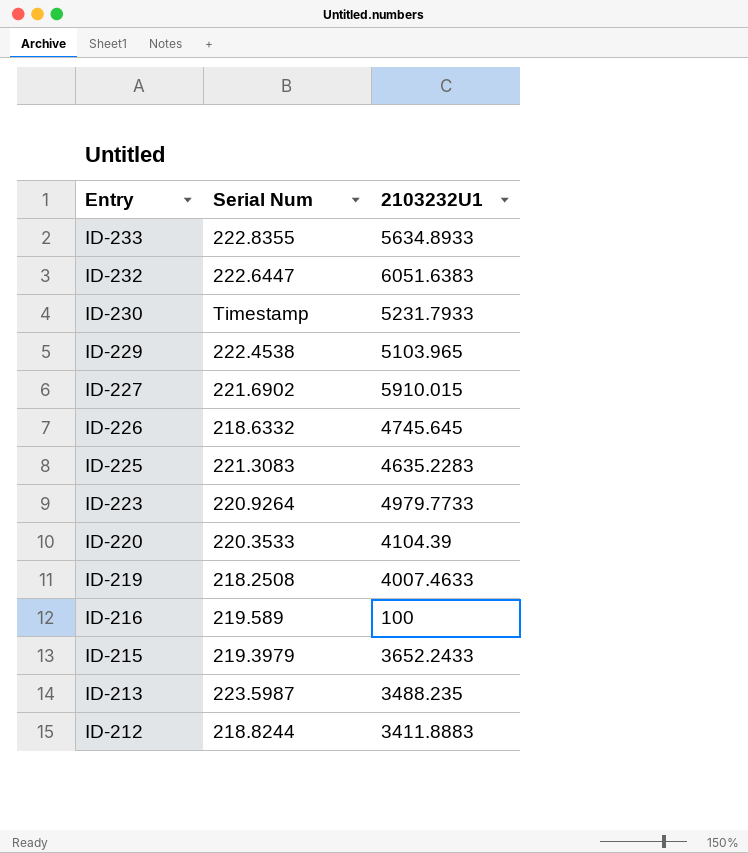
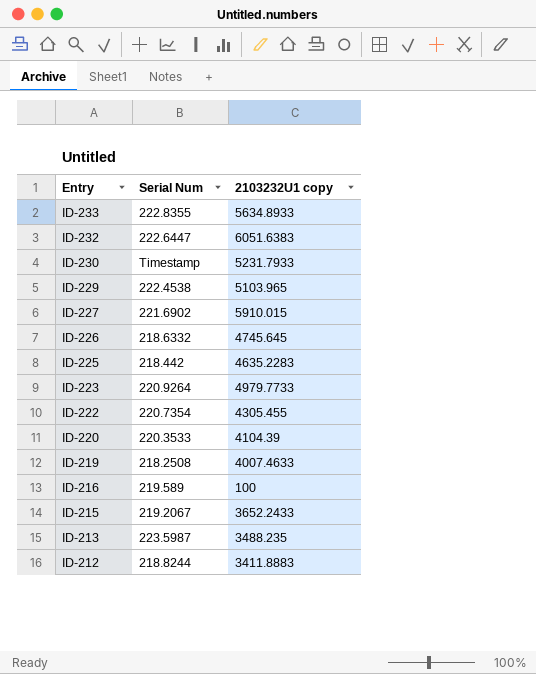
column name: 2103232U1 -> 2103232U1 copy
ID-225 | Serial Num: 221.3083 -> 218.442
row ID-222: none -> 220.7354 | 4305.455
ID-215 | Serial Num: 219.3979 -> 219.2067

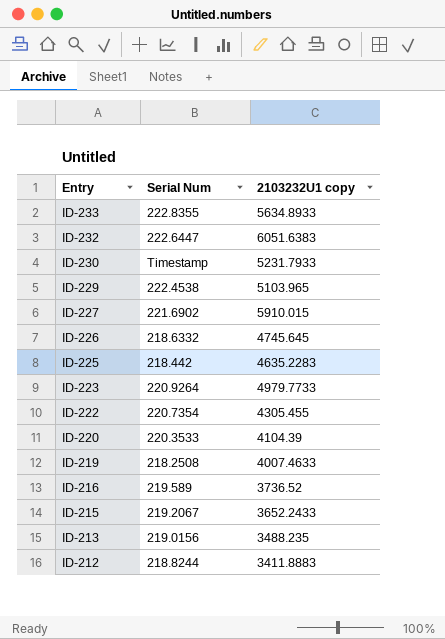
ID-216 | 2103232U1 copy: 100 -> 3736.52
ID-213 | Serial Num: 223.5987 -> 219.0156

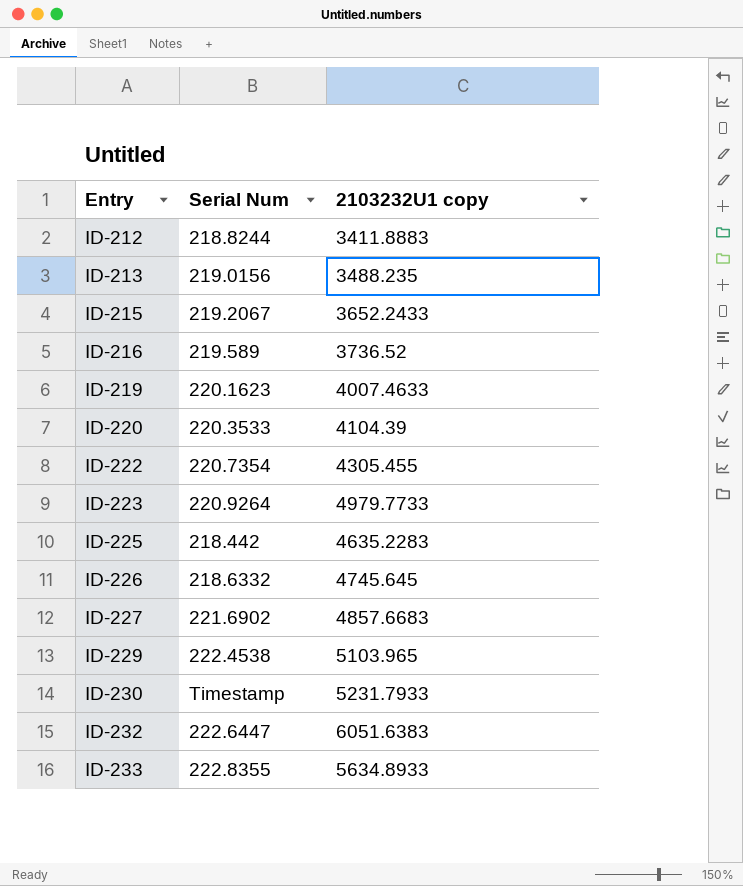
row order: Entry descending -> Entry ascending
ID-219 | Serial Num: 218.2508 -> 220.1623
ID-227 | 2103232U1 copy: 5910.015 -> 4857.6683

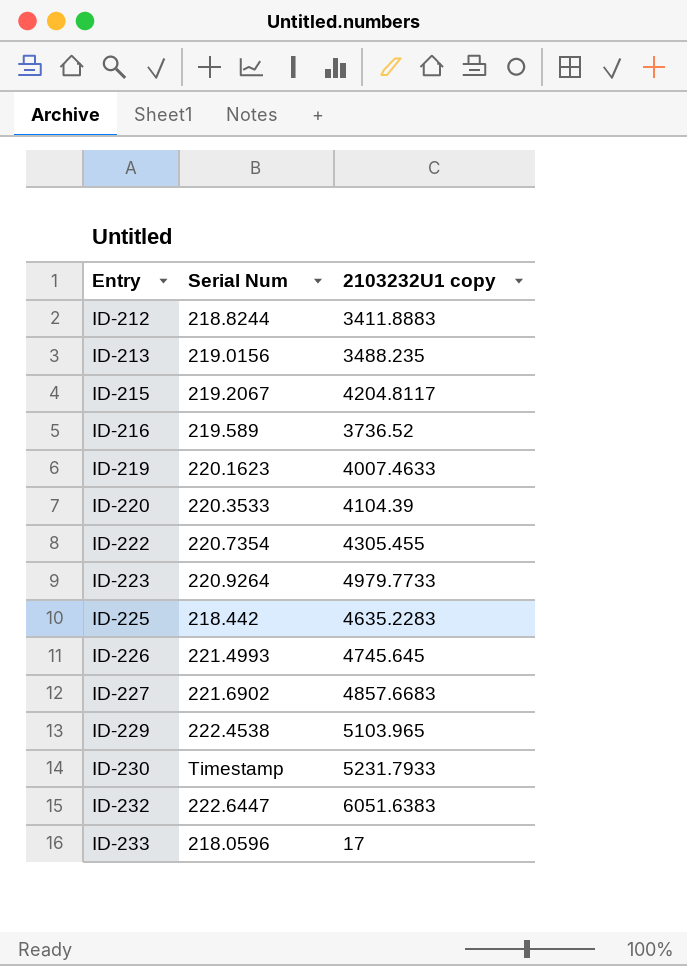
ID-215 | 2103232U1 copy: 3652.2433 -> 4204.8117
ID-226 | Serial Num: 218.6332 -> 221.4993
ID-233 | Serial Num: 222.8355 -> 218.0596
ID-233 | 2103232U1 copy: 5634.8933 -> 17

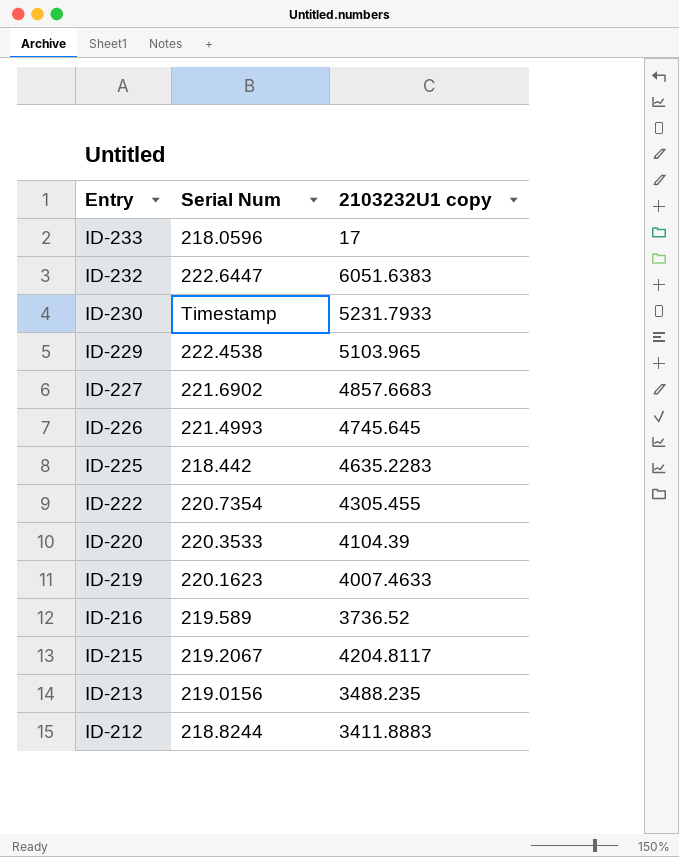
row order: Entry ascending -> Entry descending
row ID-223: 220.9264 | 4979.7733 -> none

